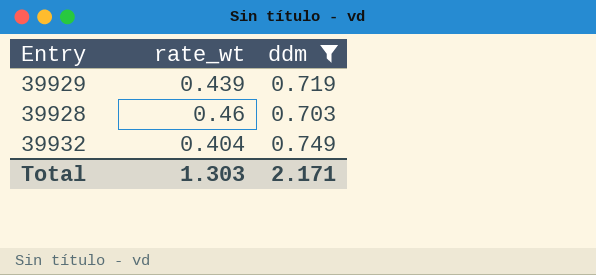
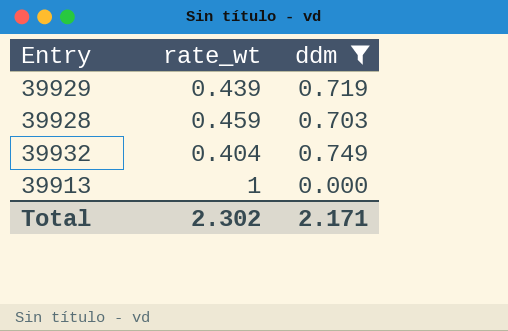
39928 | rate_wt: 0.46 -> 0.459
row 39913: none -> 1 | 0.000
Total | rate_wt: 1.303 -> 2.302

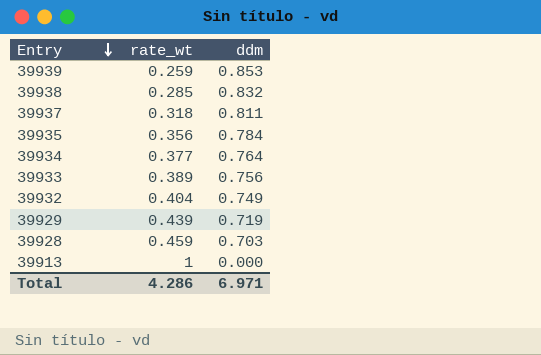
filter: ddm <= 0.749 -> none
row order: none -> Entry descending
Total | rate_wt: 2.302 -> 4.286
Total | ddm: 2.171 -> 6.971

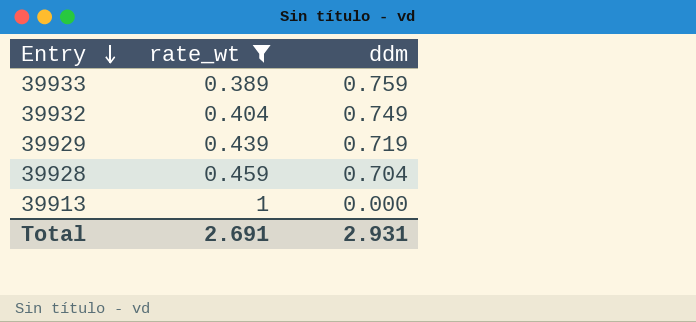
filter: none -> rate_wt >= 0.389
39933 | ddm: 0.756 -> 0.759
39928 | ddm: 0.703 -> 0.704
Total | rate_wt: 4.286 -> 2.691
Total | ddm: 6.971 -> 2.931

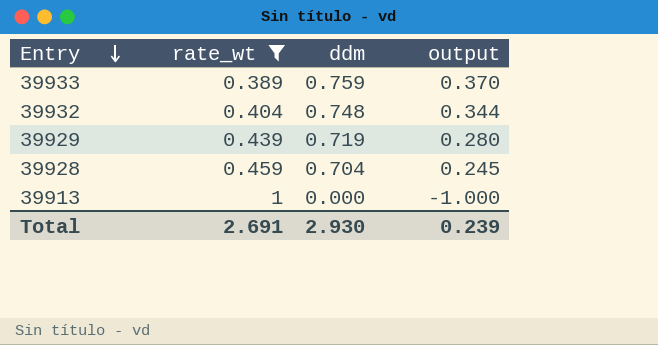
column output | formula: none -> [ddm] - [rate_wt]
39932 | ddm: 0.749 -> 0.748
Total | ddm: 2.931 -> 2.930

